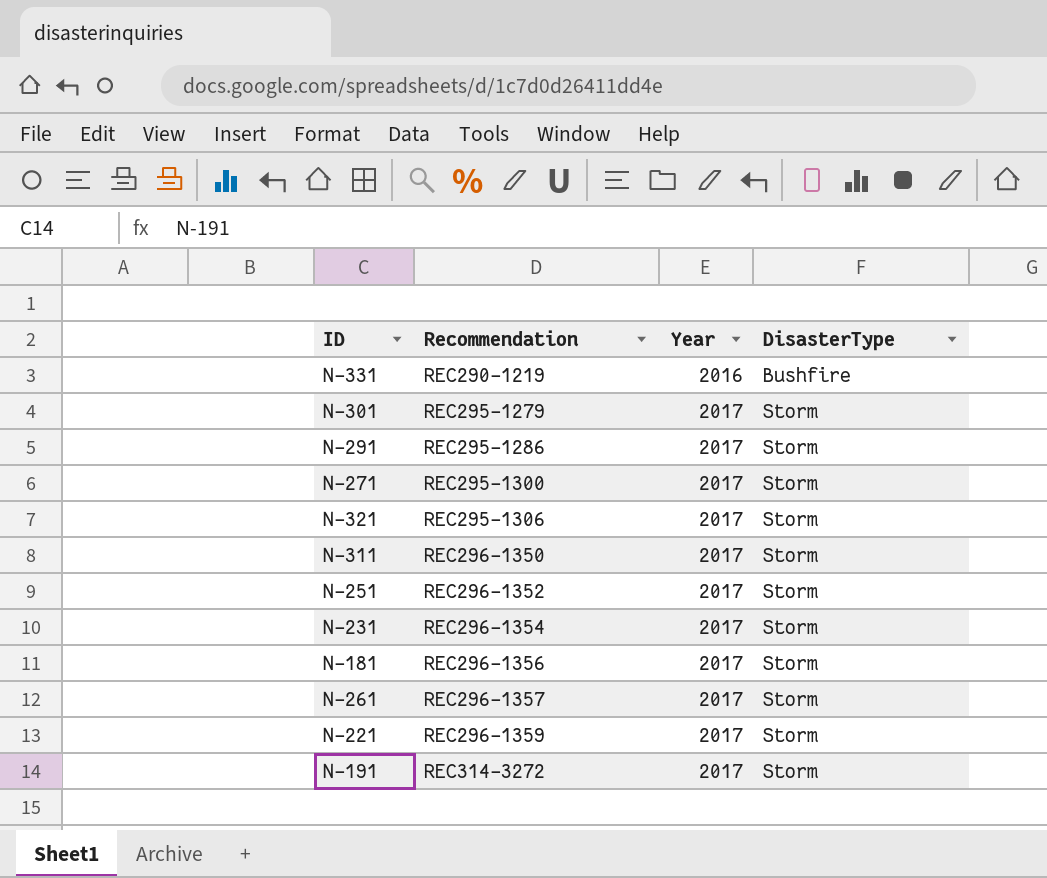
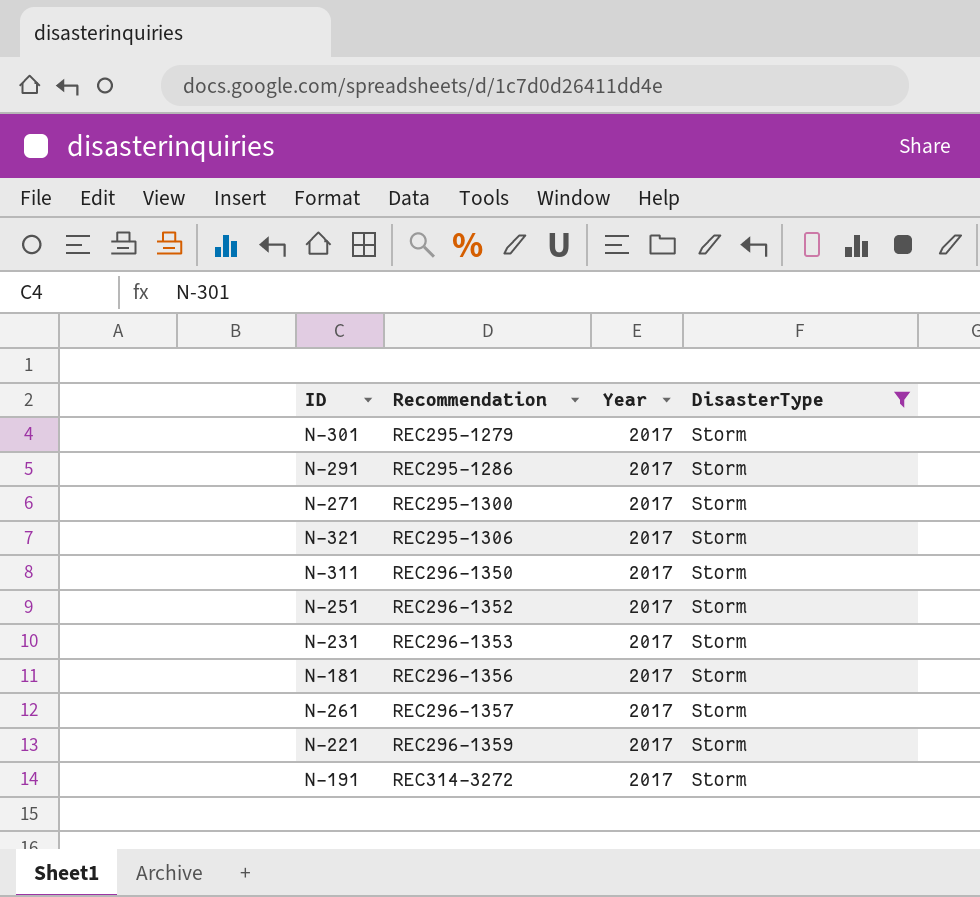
filter: none -> DisasterType = Storm
N-231 | Recommendation: REC296-1354 -> REC296-1353

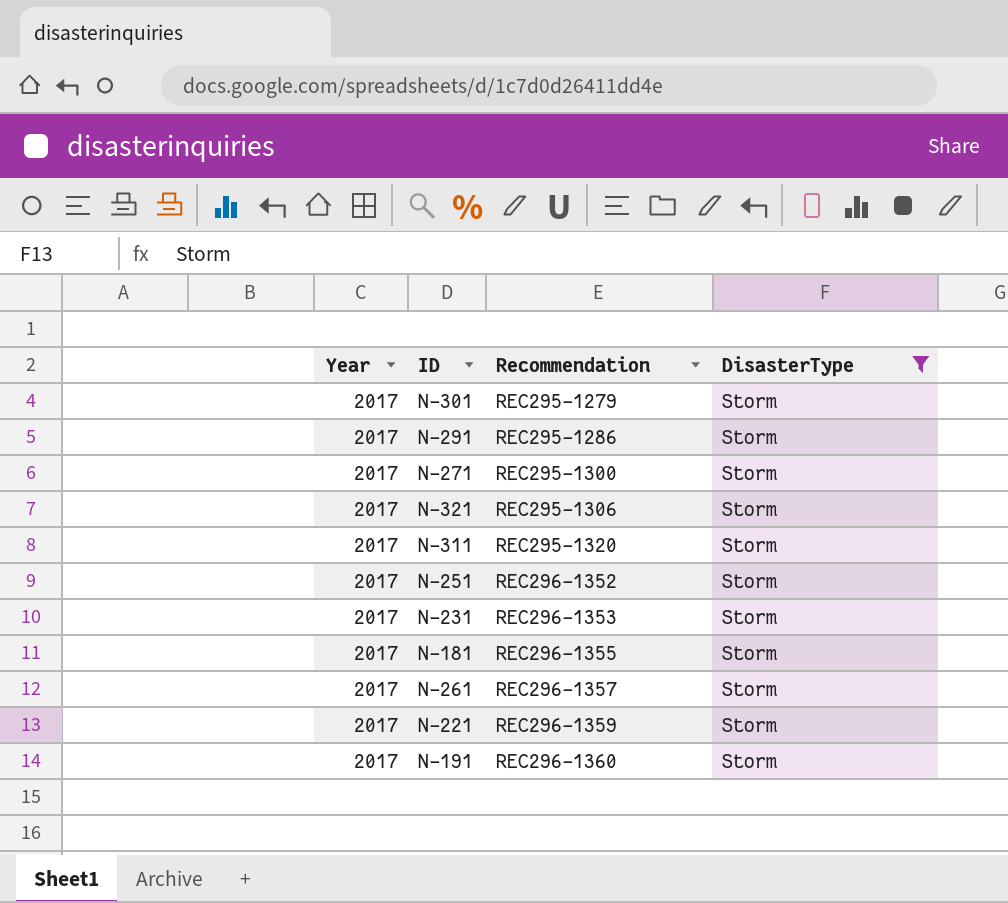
column Year | position: 3 -> 1
N-311 | Recommendation: REC296-1350 -> REC295-1320
N-181 | Recommendation: REC296-1356 -> REC296-1355
N-191 | Recommendation: REC314-3272 -> REC296-1360

